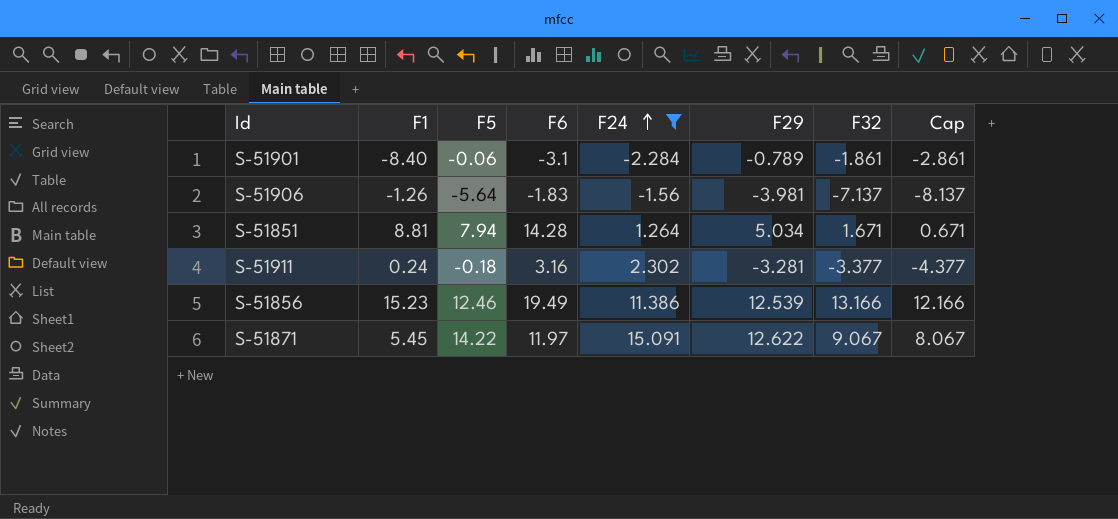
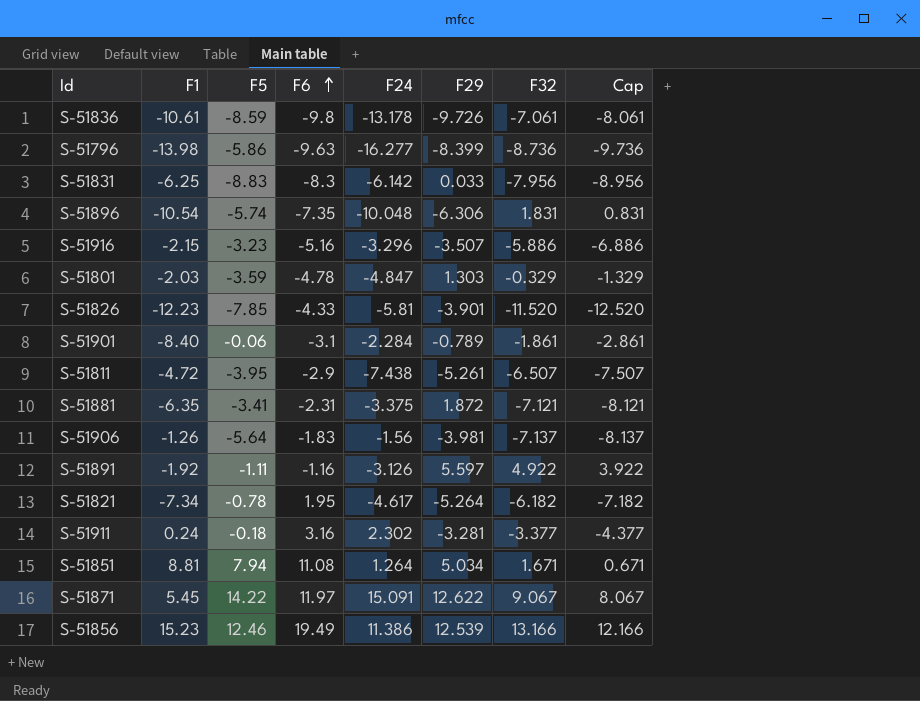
filter: F24 >= -2.284 -> none
row order: F24 ascending -> F6 ascending
S-51851 | F6: 14.28 -> 11.08

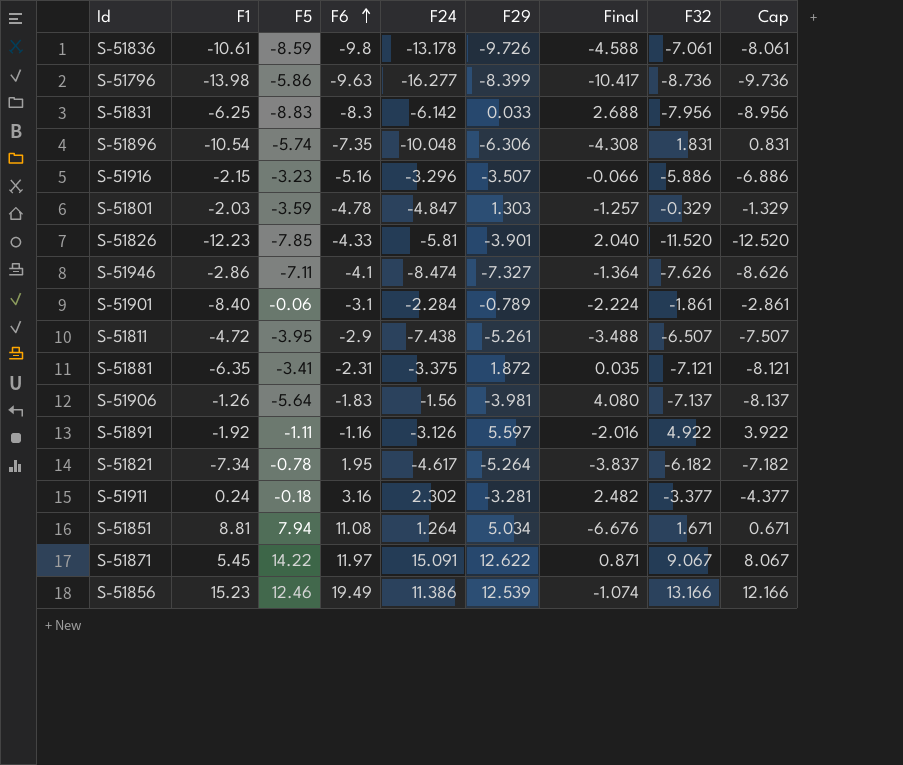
column Final | formula: none -> [F24] - [F5]
row S-51946: none -> -2.86 | -7.11 | -4.1 | -8.474 | -7.327 | -1.364 | -7.626 | -8.626

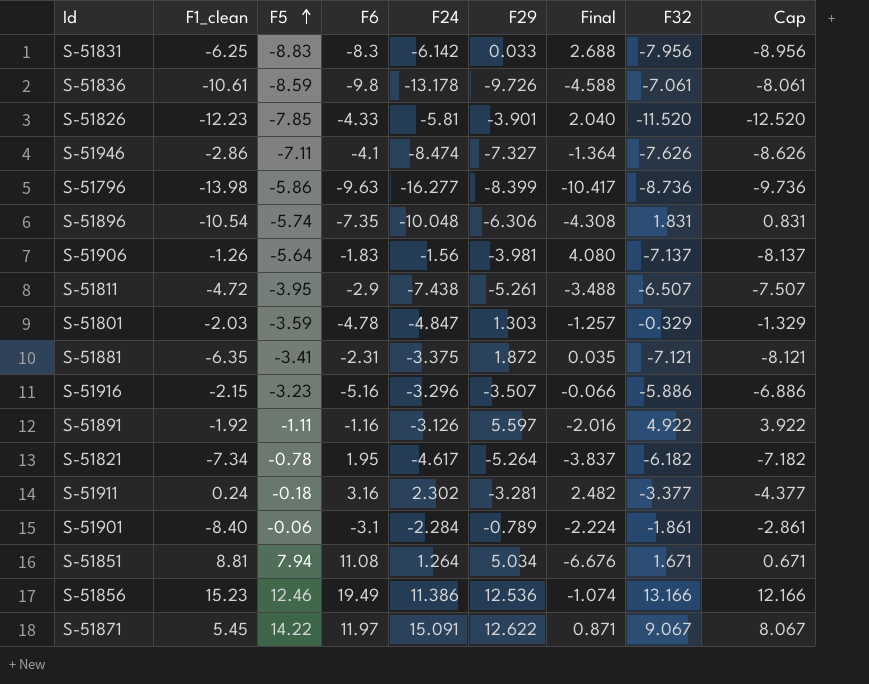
row order: F6 ascending -> F5 ascending
column name: F1 -> F1_clean
S-51856 | F29: 12.539 -> 12.536

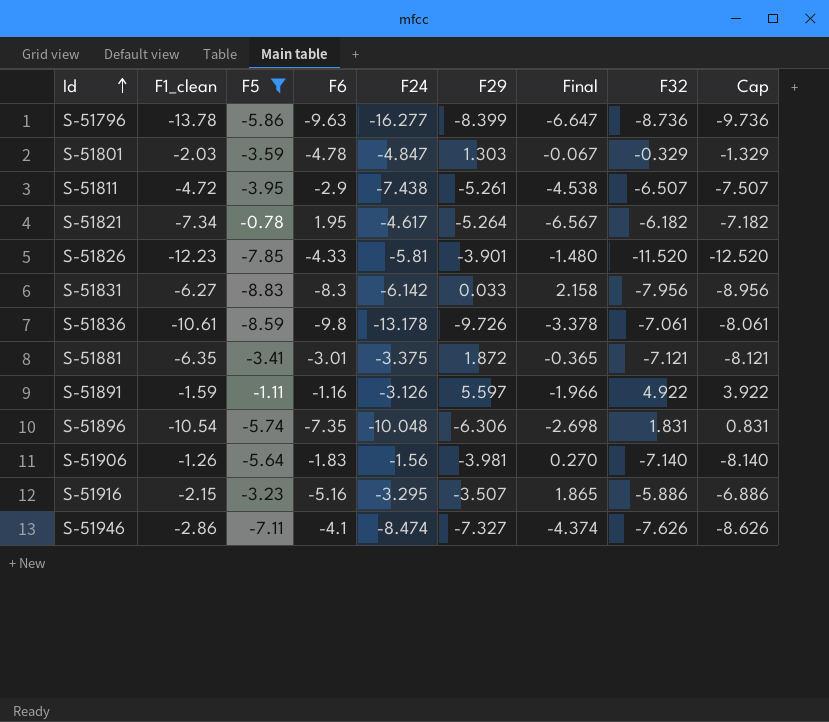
filter: none -> F5 <= -0.78
row order: F5 ascending -> Id ascending
column Final | formula: [F24] - [F5] -> [F24] - [F6]
S-51796 | F1_clean: -13.98 -> -13.78
S-51831 | F1_clean: -6.25 -> -6.27
S-51881 | F6: -2.31 -> -3.01
S-51891 | F1_clean: -1.92 -> -1.59
S-51906 | F32: -7.137 -> -7.140
S-51906 | Cap: -8.137 -> -8.140
S-51916 | F24: -3.296 -> -3.295

